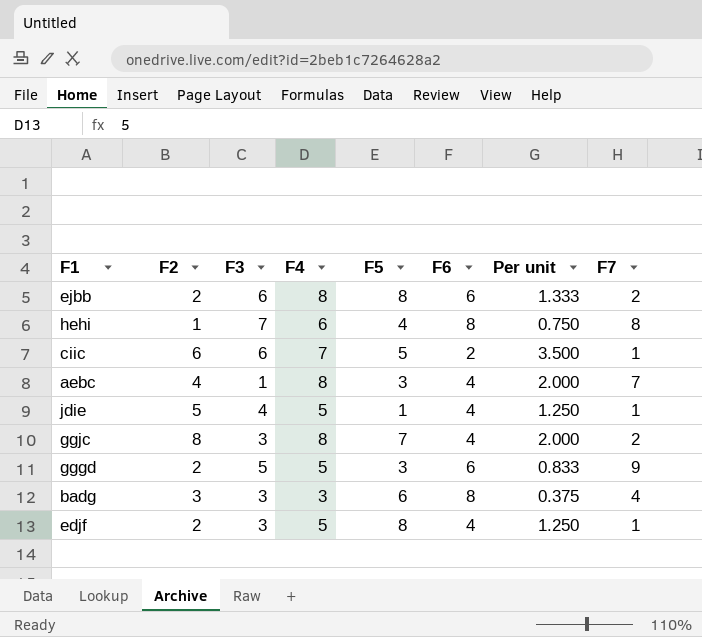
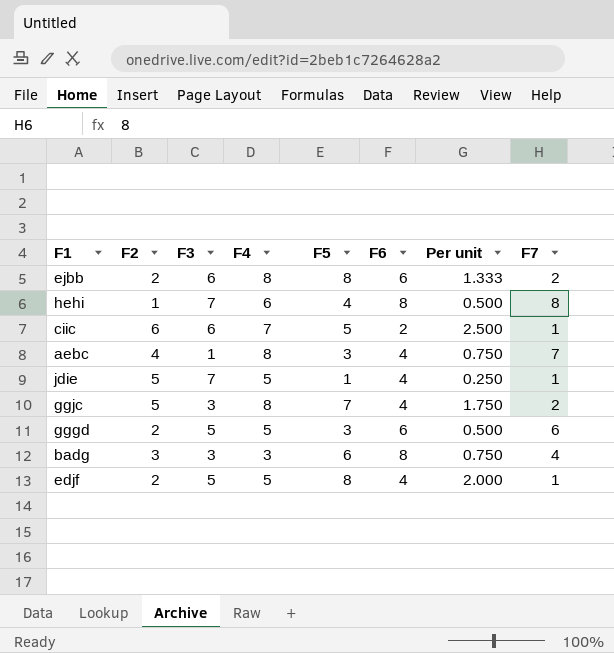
column Per unit | formula: [F4] / [F6] -> [F5] / [F6]
jdie | F3: 4 -> 7
ggjc | F2: 8 -> 5
gggd | F7: 9 -> 6
edjf | F3: 3 -> 5

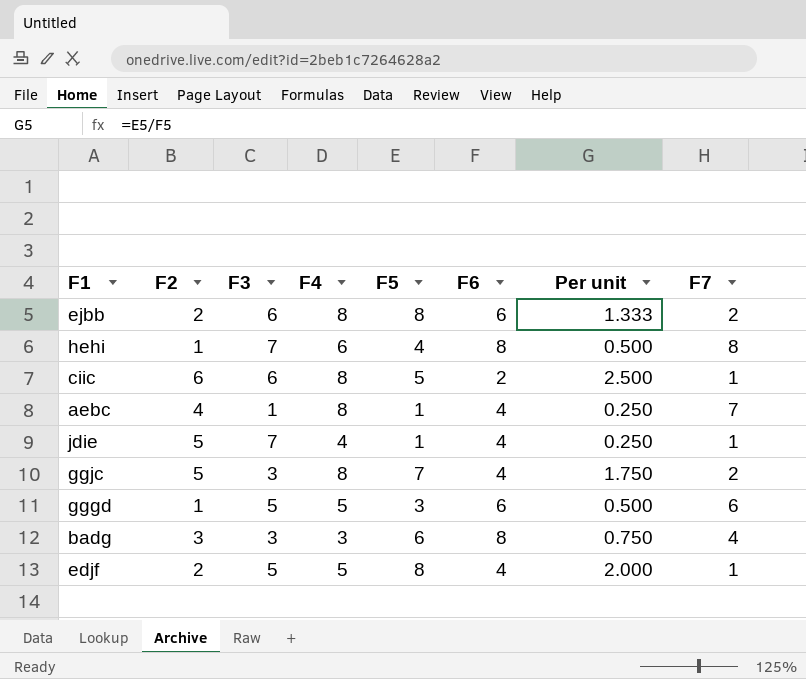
ciic | F4: 7 -> 8
aebc | F5: 3 -> 1
aebc | Per unit: 0.750 -> 0.250
jdie | F4: 5 -> 4
gggd | F2: 2 -> 1

